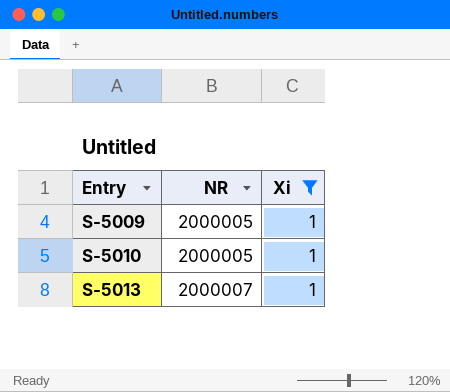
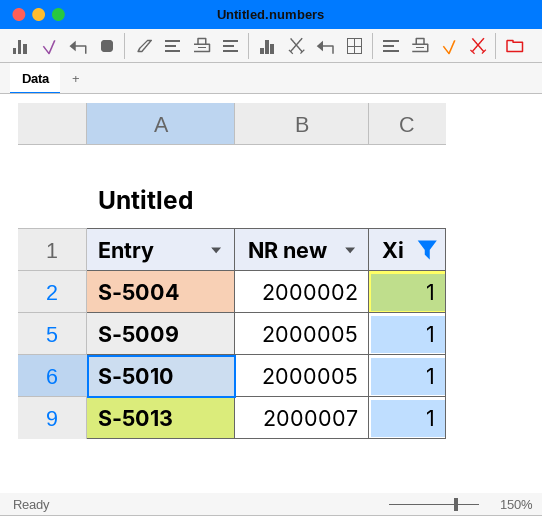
column name: NR -> NR new
row S-5004: none -> 2000002 | 1

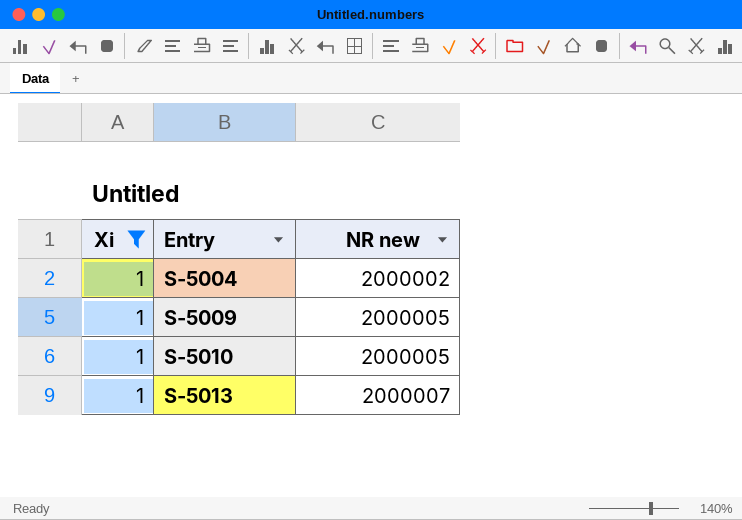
column Xi | position: 3 -> 1

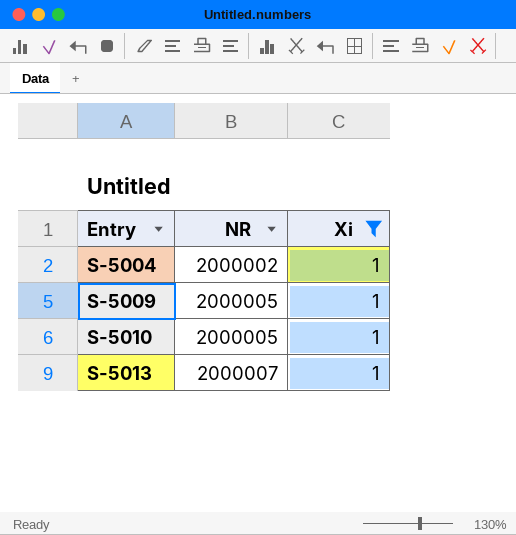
column name: NR new -> NR
column Xi | position: 1 -> 3

